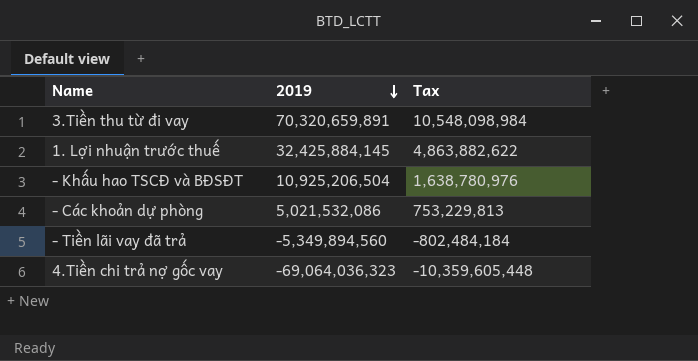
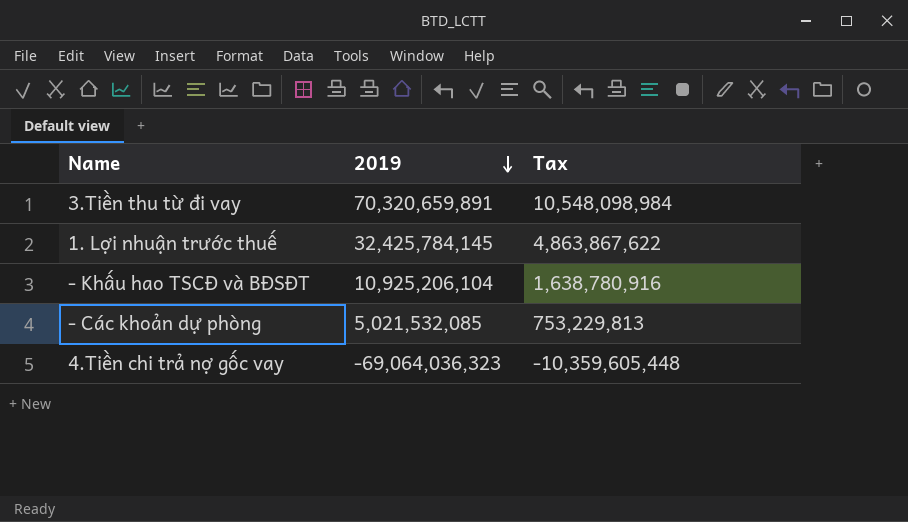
row - Tiền lãi vay đã trả: -5,349,894,560 | -802,484,184 -> none
1. Lợi nhuận trước thuế | 2019: 32,425,884,145 -> 32,425,784,145
1. Lợi nhuận trước thuế | Tax: 4,863,882,622 -> 4,863,867,622
- Khấu hao TSCĐ và BĐSĐT | 2019: 10,925,206,504 -> 10,925,206,104
- Khấu hao TSCĐ và BĐSĐT | Tax: 1,638,780,976 -> 1,638,780,916
- Các khoản dự phòng | 2019: 5,021,532,086 -> 5,021,532,085

